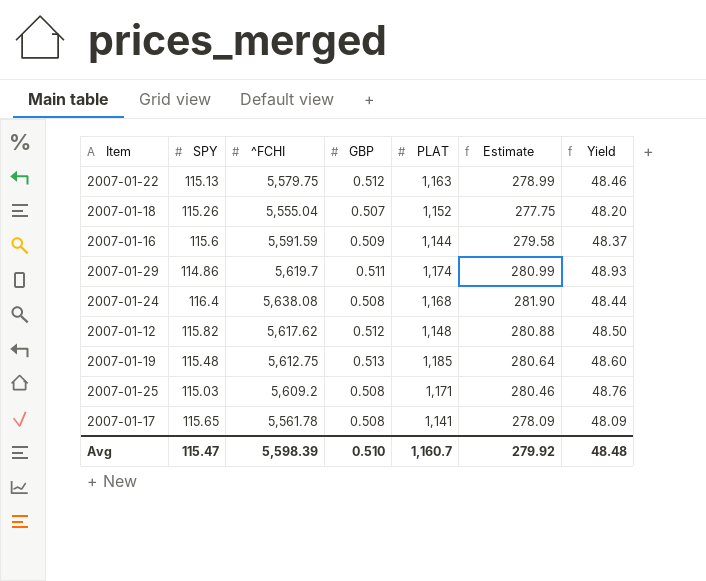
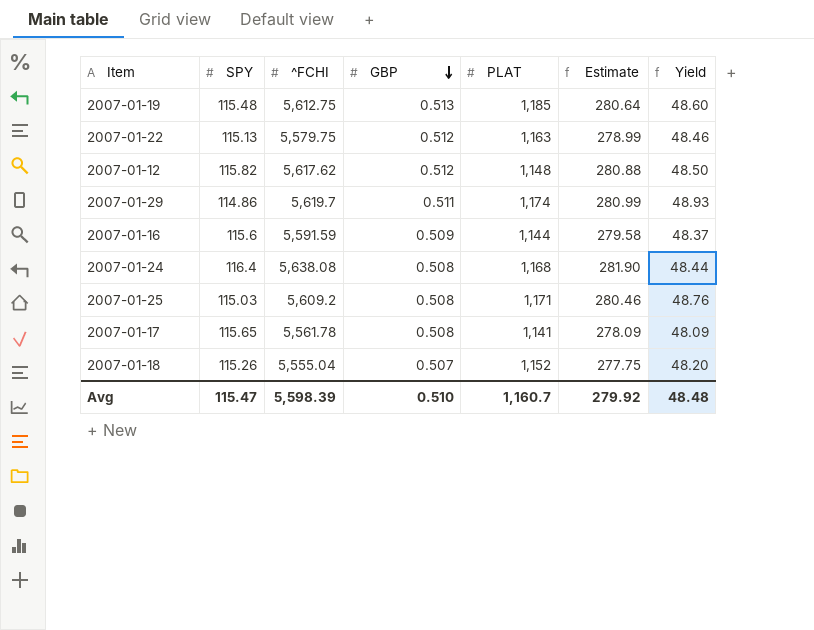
row order: none -> GBP descending

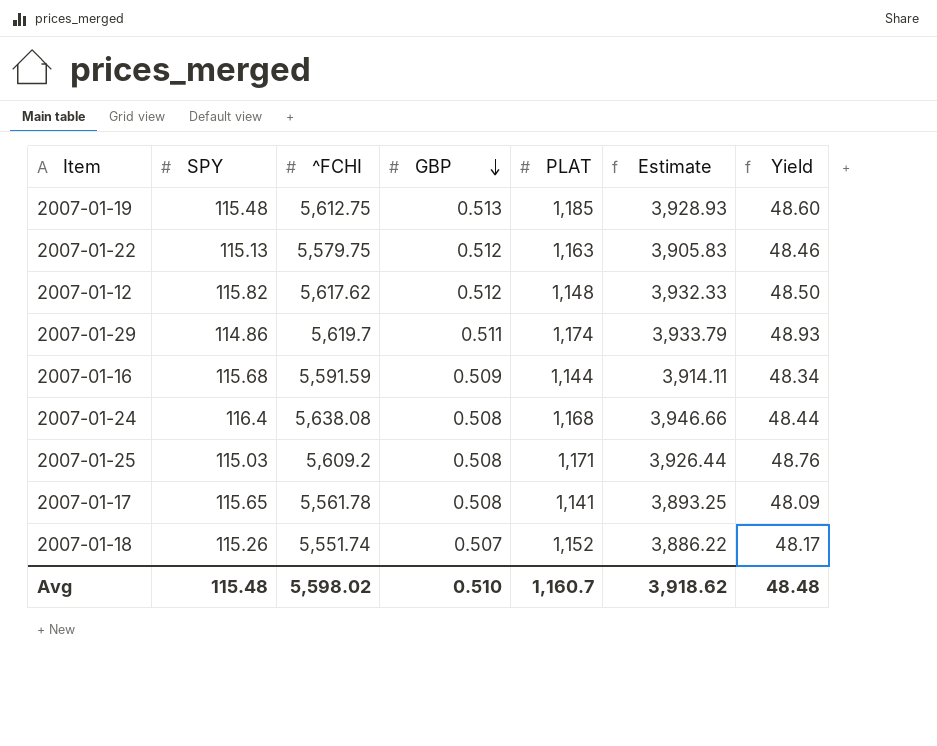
column Estimate | formula: [^FCHI] * 0.05 -> [^FCHI] * 0.7
2007-01-16 | SPY: 115.6 -> 115.68
2007-01-16 | Yield: 48.37 -> 48.34
2007-01-18 | ^FCHI: 5,555.04 -> 5,551.74
2007-01-18 | Yield: 48.20 -> 48.17
Avg | SPY: 115.47 -> 115.48
Avg | ^FCHI: 5,598.39 -> 5,598.02
Avg | Estimate: 279.92 -> 3,918.62

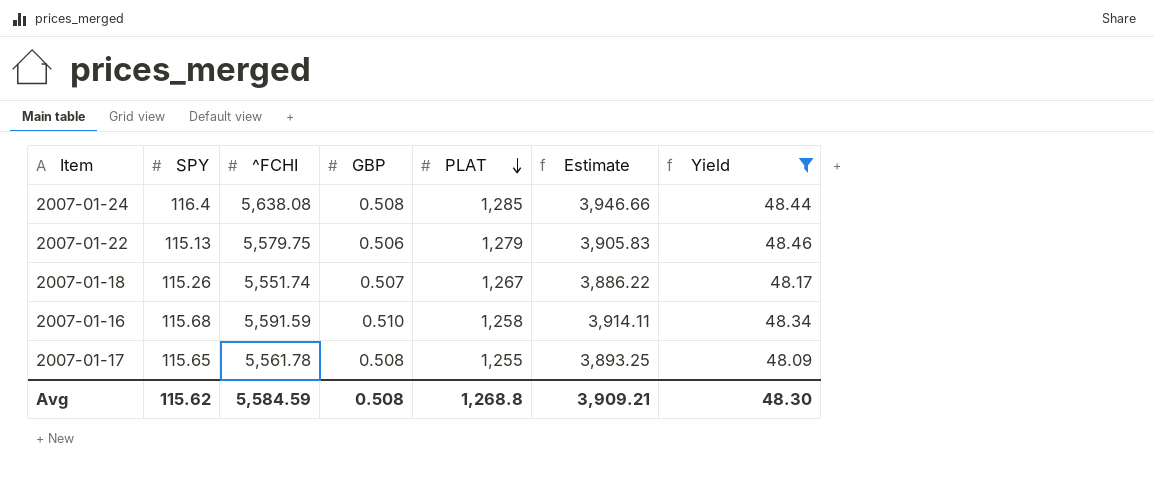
filter: none -> Yield <= 48.46
row order: GBP descending -> PLAT descending
2007-01-24 | PLAT: 1,168 -> 1,285
2007-01-22 | GBP: 0.512 -> 0.506
2007-01-22 | PLAT: 1,163 -> 1,279
2007-01-18 | PLAT: 1,152 -> 1,267
2007-01-16 | GBP: 0.509 -> 0.510
2007-01-16 | PLAT: 1,144 -> 1,258
2007-01-17 | PLAT: 1,141 -> 1,255
Avg | SPY: 115.48 -> 115.62
Avg | ^FCHI: 5,598.02 -> 5,584.59
Avg | GBP: 0.510 -> 0.508
Avg | PLAT: 1,160.7 -> 1,268.8
Avg | Estimate: 3,918.62 -> 3,909.21
Avg | Yield: 48.48 -> 48.30

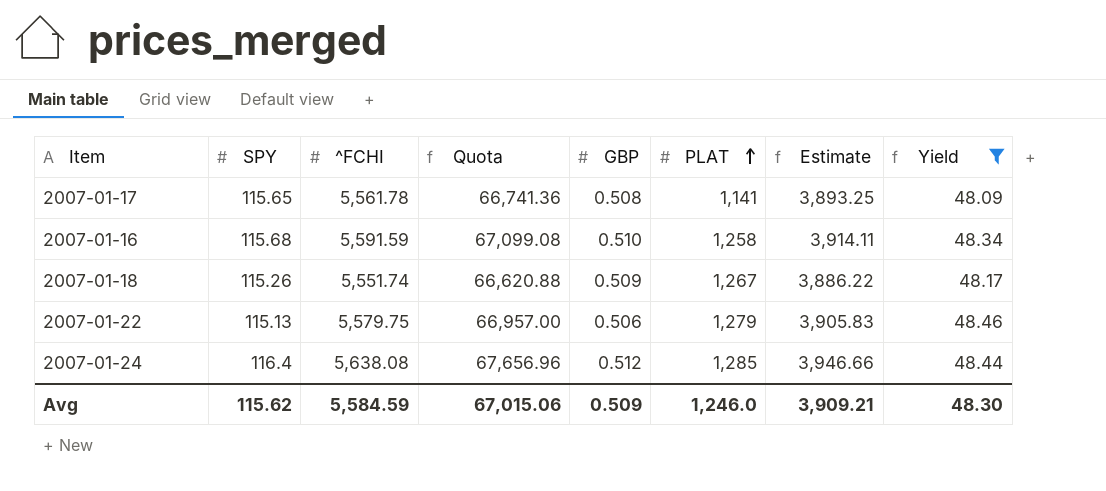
row order: PLAT descending -> PLAT ascending
column Quota | formula: none -> [^FCHI] * 12
2007-01-17 | PLAT: 1,255 -> 1,141
2007-01-18 | GBP: 0.507 -> 0.509
2007-01-24 | GBP: 0.508 -> 0.512
Avg | GBP: 0.508 -> 0.509
Avg | PLAT: 1,268.8 -> 1,246.0

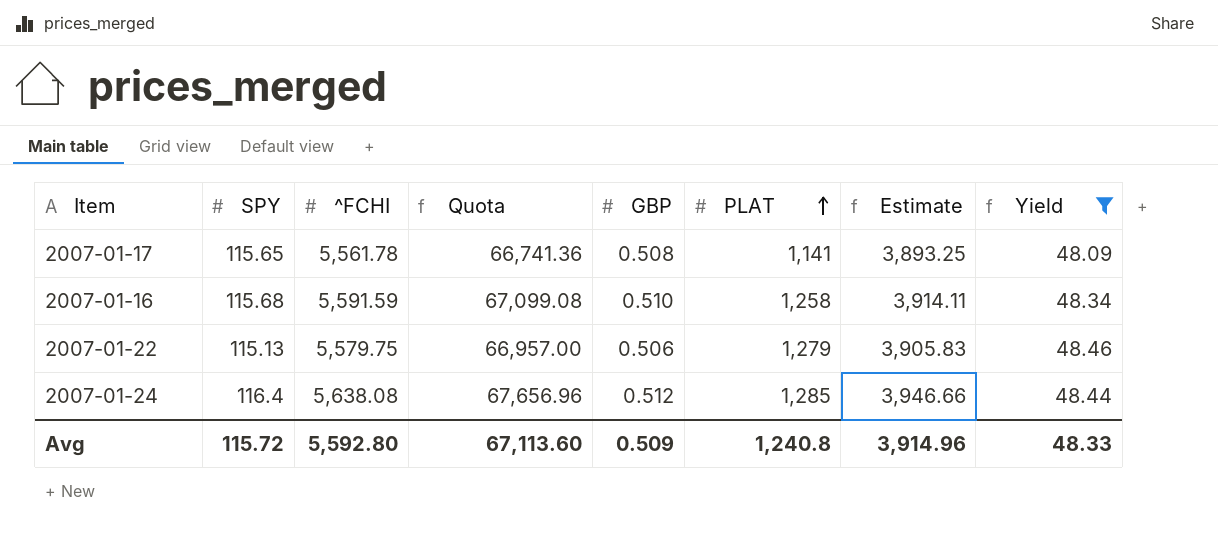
row 2007-01-18: 115.26 | 5,551.74 | 66,620.88 | 0.509 | 1,267 | 3,886.22 | 48.17 -> none
Avg | SPY: 115.62 -> 115.72
Avg | ^FCHI: 5,584.59 -> 5,592.80
Avg | Quota: 67,015.06 -> 67,113.60
Avg | PLAT: 1,246.0 -> 1,240.8
Avg | Estimate: 3,909.21 -> 3,914.96
Avg | Yield: 48.30 -> 48.33

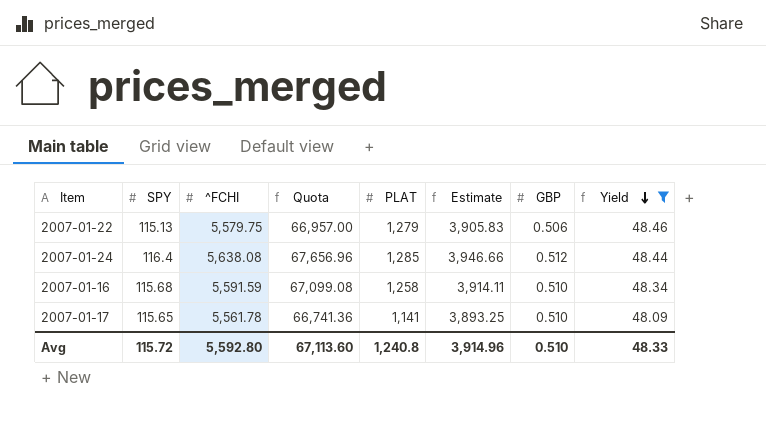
row order: PLAT ascending -> Yield descending
column GBP | position: 5 -> 7
2007-01-17 | GBP: 0.508 -> 0.510
Avg | GBP: 0.509 -> 0.510

